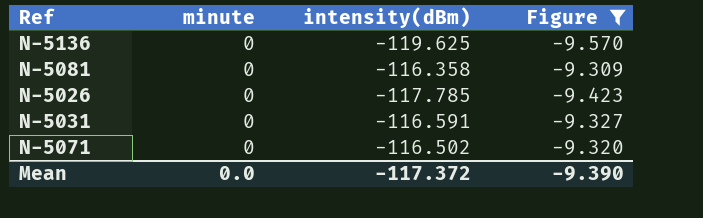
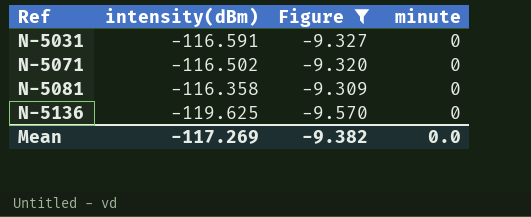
row order: none -> Ref ascending
column minute | position: 2 -> 4
row N-5026: 0 | -117.785 | -9.423 -> none
Mean | intensity(dBm): -117.372 -> -117.269
Mean | Figure: -9.390 -> -9.382

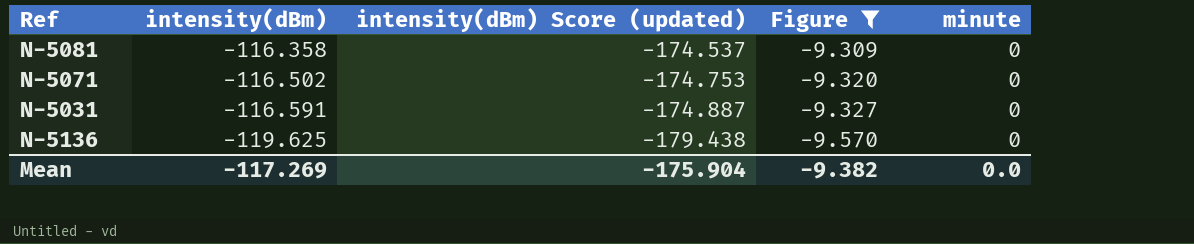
row order: Ref ascending -> intensity(dBm) descending
column intensity(dBm) Score (updated) | formula: none -> [intensity(dBm)] * 1.5

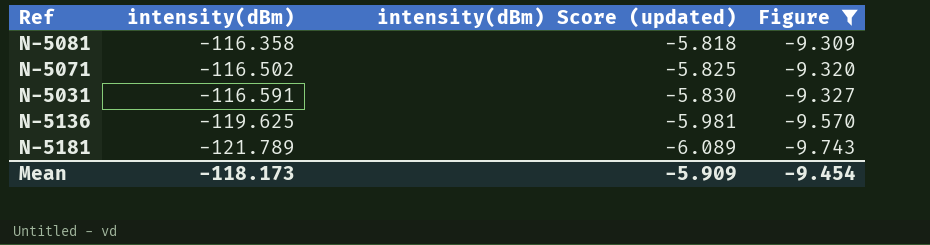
column minute | position: 5 -> none
column intensity(dBm) Score (updated) | formula: [intensity(dBm)] * 1.5 -> [intensity(dBm)] * 0.05
row N-5181: none -> -121.789 | -6.089 | -9.743
Mean | intensity(dBm): -117.269 -> -118.173
Mean | intensity(dBm) Score (updated): -175.904 -> -5.909
Mean | Figure: -9.382 -> -9.454

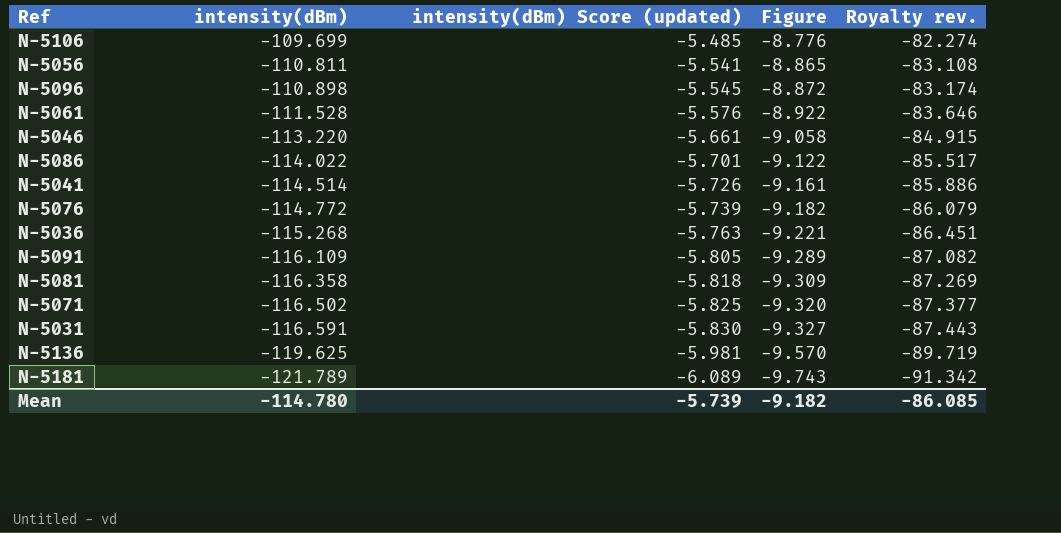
filter: Figure <= -9.309 -> none
column Royalty rev. | formula: none -> [intensity(dBm)] * 0.75
Mean | intensity(dBm): -118.173 -> -114.780
Mean | intensity(dBm) Score (updated): -5.909 -> -5.739
Mean | Figure: -9.454 -> -9.182

